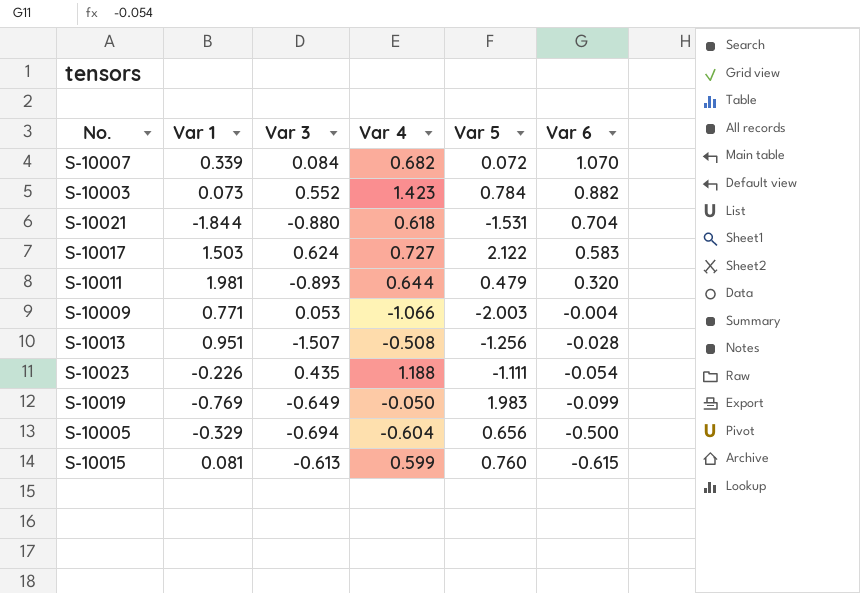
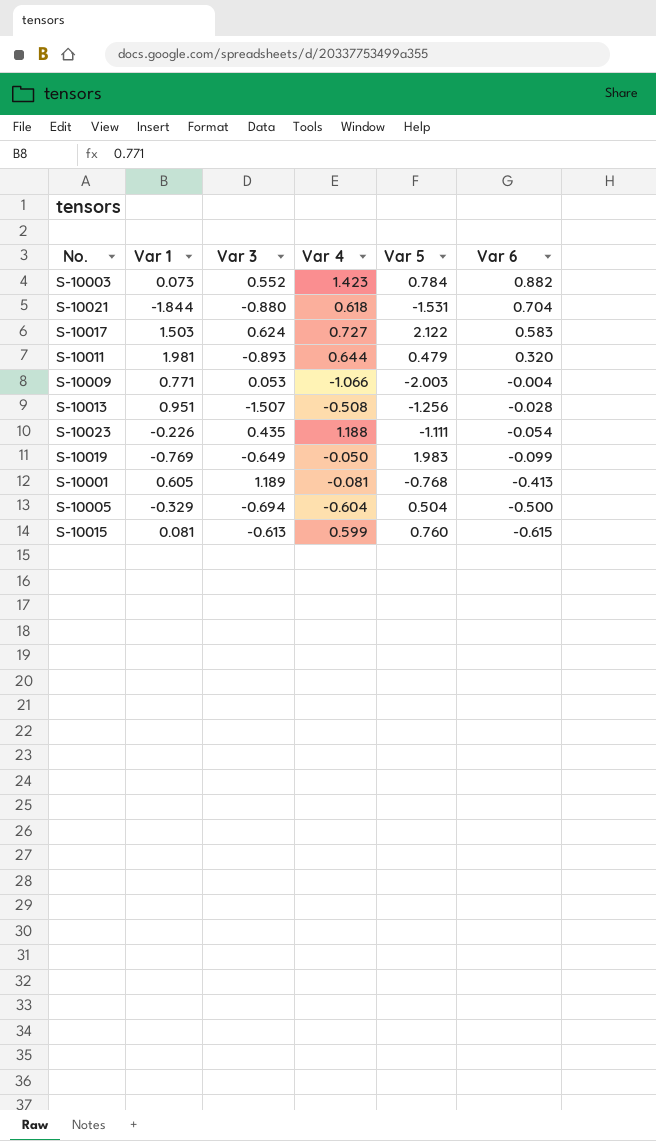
row S-10007: 0.339 | 0.084 | 0.682 | 0.072 | 1.070 -> none
row S-10001: none -> 0.605 | 1.189 | -0.081 | -0.768 | -0.413
S-10005 | Var 5: 0.656 -> 0.504

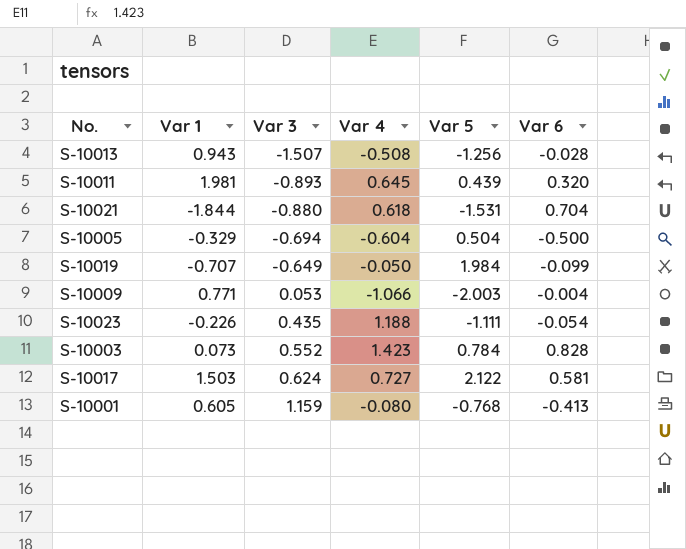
row order: Var 6 descending -> Var 3 ascending
row S-10015: 0.081 | -0.613 | 0.599 | 0.760 | -0.615 -> none
S-10013 | Var 1: 0.951 -> 0.943
S-10011 | Var 4: 0.644 -> 0.645
S-10011 | Var 5: 0.479 -> 0.439
S-10019 | Var 1: -0.769 -> -0.707
S-10019 | Var 5: 1.983 -> 1.984
S-10003 | Var 6: 0.882 -> 0.828
S-10017 | Var 6: 0.583 -> 0.581
S-10001 | Var 3: 1.189 -> 1.159
S-10001 | Var 4: -0.081 -> -0.080

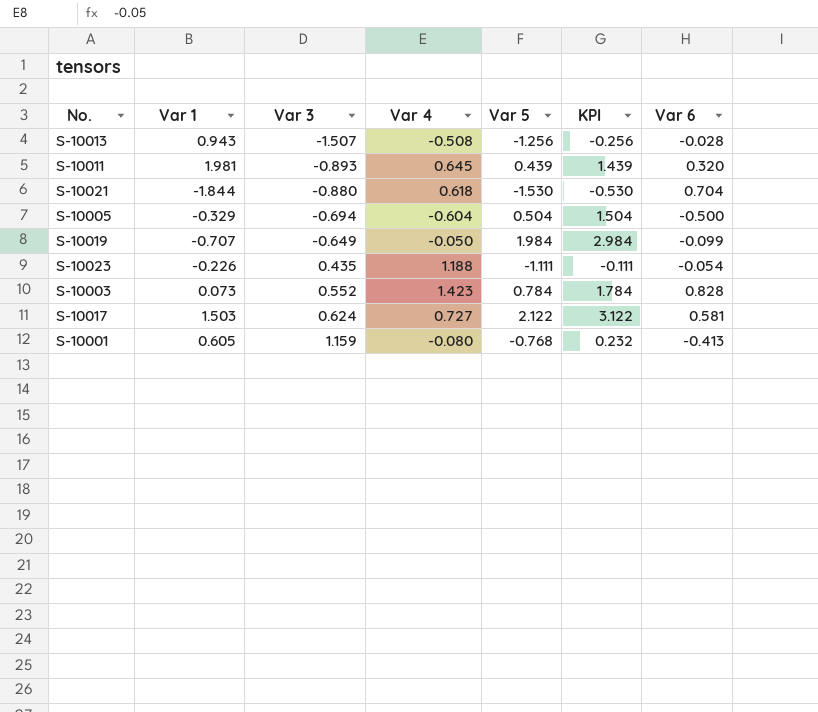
column KPI | formula: none -> [Var 5] + 1
row S-10009: 0.771 | 0.053 | -1.066 | -2.003 | -0.004 -> none
S-10021 | Var 5: -1.531 -> -1.530

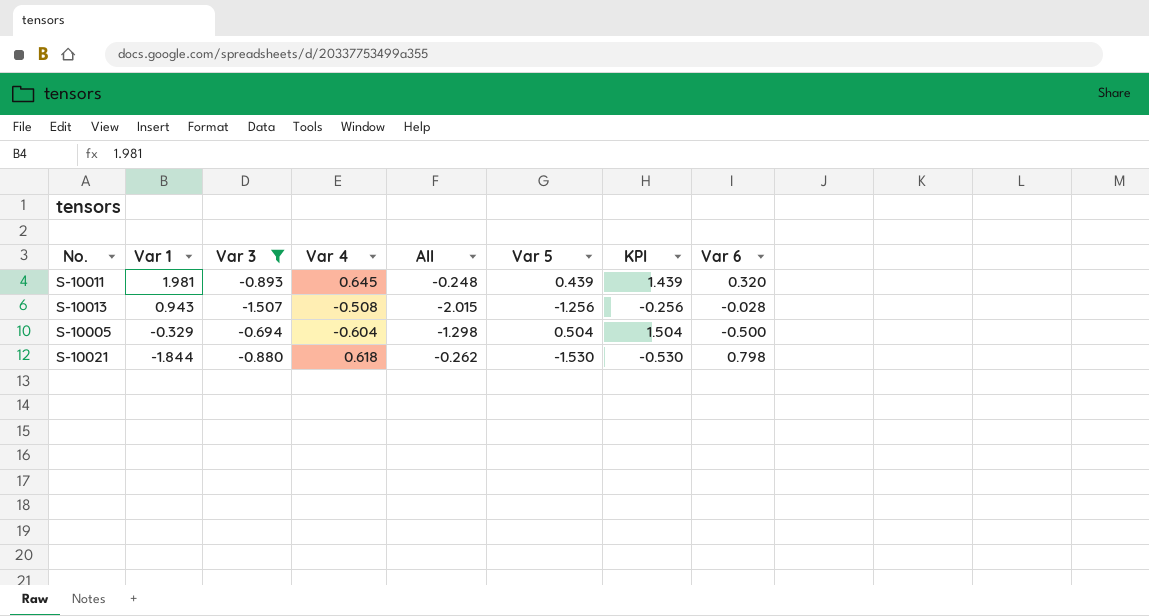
filter: none -> Var 3 <= -0.694
row order: Var 3 ascending -> Var 1 descending
column All | formula: none -> [Var 3] + [Var 4]
S-10021 | Var 6: 0.704 -> 0.798

